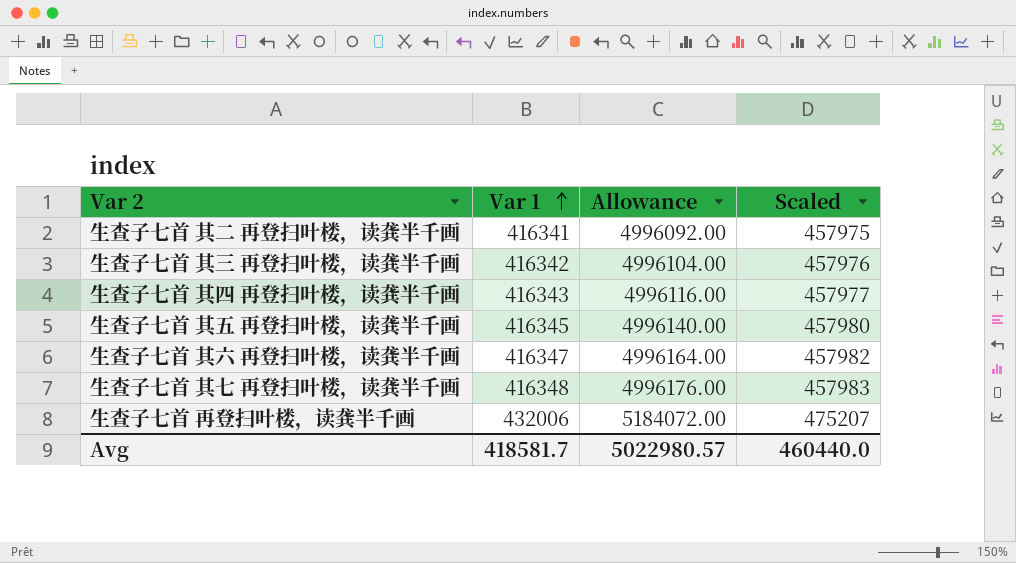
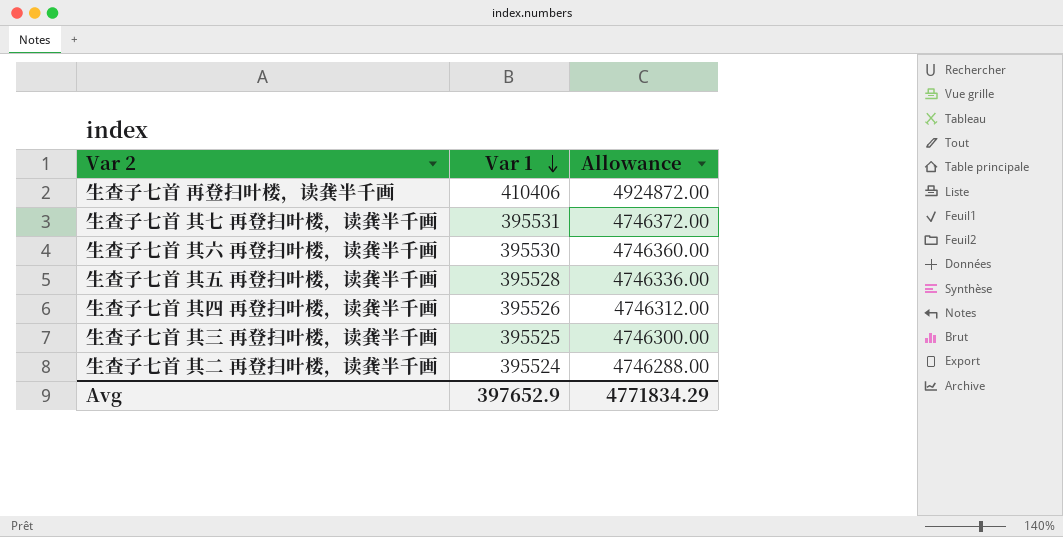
row order: Var 1 ascending -> Var 1 descending
column Scaled | formula: [Var 1] * 1.1 -> none
生查子七首 再登扫叶楼，读龚半千画 | Var 1: 432006 -> 410406
生查子七首 再登扫叶楼，读龚半千画 | Allowance: 5184072.00 -> 4924872.00
生查子七首 其七 再登扫叶楼，读龚半千画 | Var 1: 416348 -> 395531
生查子七首 其七 再登扫叶楼，读龚半千画 | Allowance: 4996176.00 -> 4746372.00
生查子七首 其六 再登扫叶楼，读龚半千画 | Var 1: 416347 -> 395530
生查子七首 其六 再登扫叶楼，读龚半千画 | Allowance: 4996164.00 -> 4746360.00
生查子七首 其五 再登扫叶楼，读龚半千画 | Var 1: 416345 -> 395528
生查子七首 其五 再登扫叶楼，读龚半千画 | Allowance: 4996140.00 -> 4746336.00
生查子七首 其四 再登扫叶楼，读龚半千画 | Var 1: 416343 -> 395526
生查子七首 其四 再登扫叶楼，读龚半千画 | Allowance: 4996116.00 -> 4746312.00
生查子七首 其三 再登扫叶楼，读龚半千画 | Var 1: 416342 -> 395525
生查子七首 其三 再登扫叶楼，读龚半千画 | Allowance: 4996104.00 -> 4746300.00
生查子七首 其二 再登扫叶楼，读龚半千画 | Var 1: 416341 -> 395524
生查子七首 其二 再登扫叶楼，读龚半千画 | Allowance: 4996092.00 -> 4746288.00
Avg | Var 1: 418581.7 -> 397652.9
Avg | Allowance: 5022980.57 -> 4771834.29

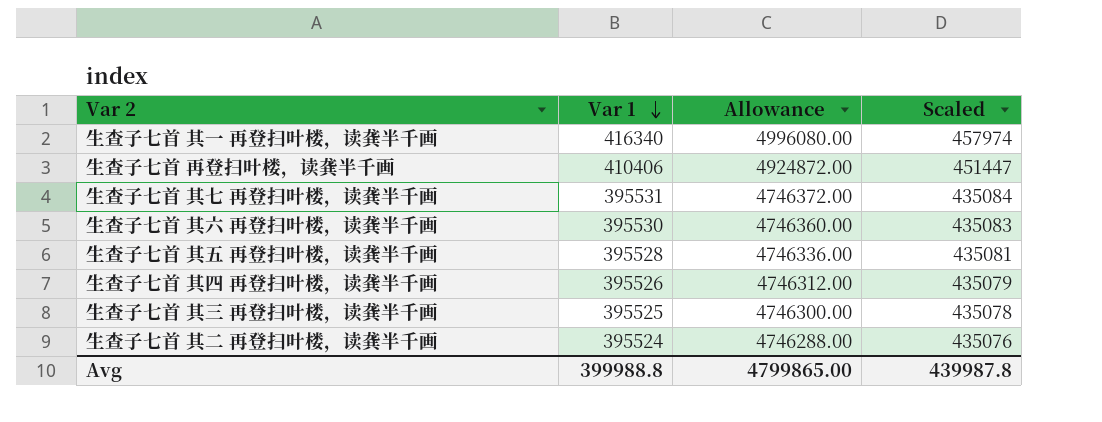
column Scaled | formula: none -> [Var 1] * 1.1
row 生查子七首 其一 再登扫叶楼，读龚半千画: none -> 416340 | 4996080.00 | 457974
Avg | Var 1: 397652.9 -> 399988.8
Avg | Allowance: 4771834.29 -> 4799865.00

